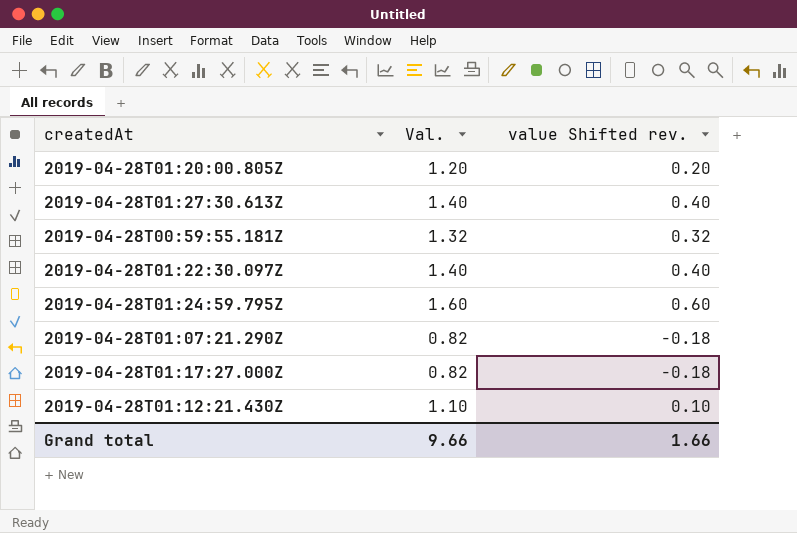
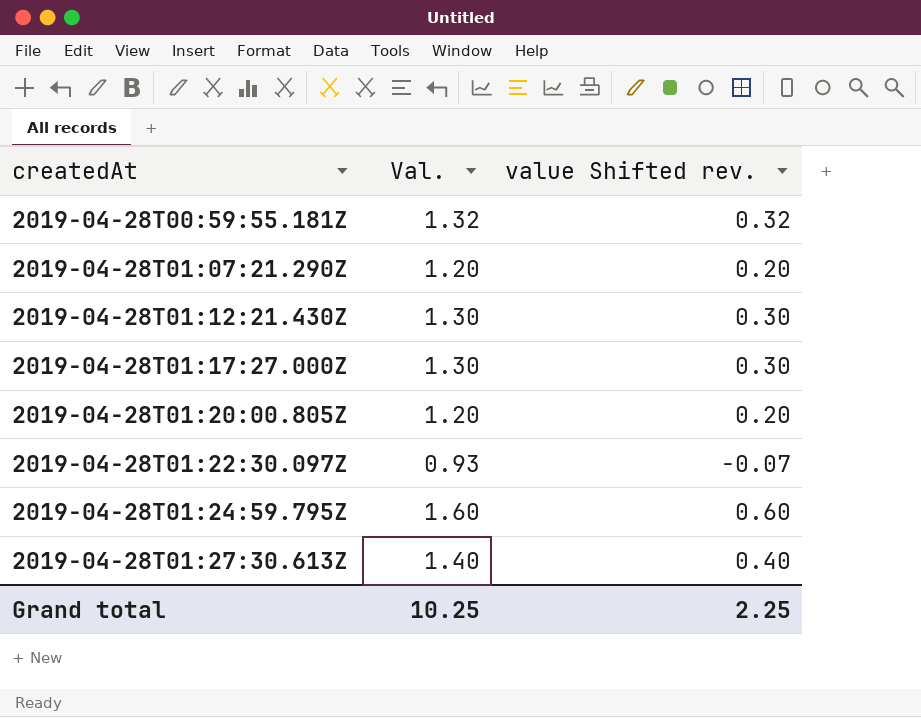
row order: none -> createdAt ascending
2019-04-28T01:07:21.290Z | Val.: 0.82 -> 1.20
2019-04-28T01:07:21.290Z | value Shifted rev.: -0.18 -> 0.20
2019-04-28T01:12:21.430Z | Val.: 1.10 -> 1.30
2019-04-28T01:12:21.430Z | value Shifted rev.: 0.10 -> 0.30
2019-04-28T01:17:27.000Z | Val.: 0.82 -> 1.30
2019-04-28T01:17:27.000Z | value Shifted rev.: -0.18 -> 0.30
2019-04-28T01:22:30.097Z | Val.: 1.40 -> 0.93
2019-04-28T01:22:30.097Z | value Shifted rev.: 0.40 -> -0.07
Grand total | Val.: 9.66 -> 10.25
Grand total | value Shifted rev.: 1.66 -> 2.25

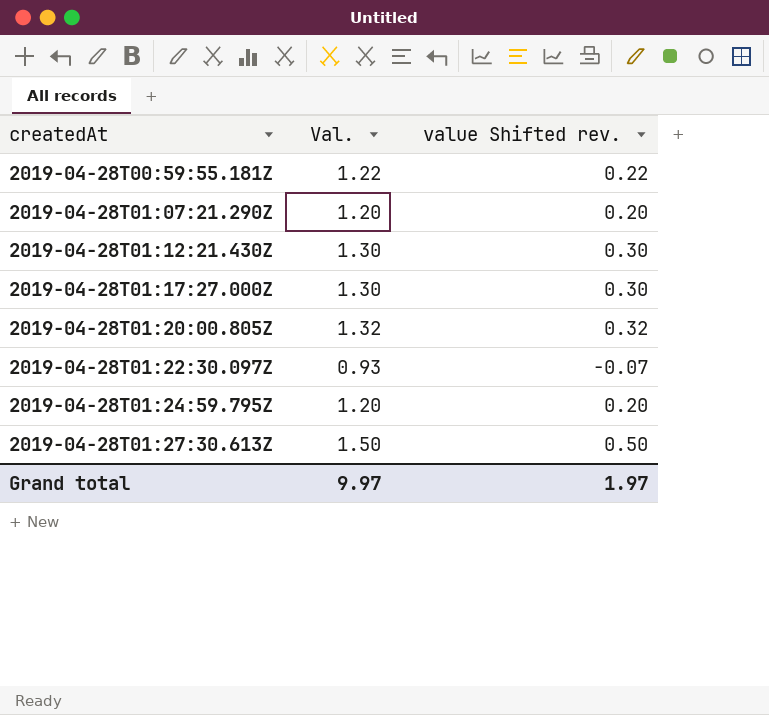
2019-04-28T00:59:55.181Z | Val.: 1.32 -> 1.22
2019-04-28T00:59:55.181Z | value Shifted rev.: 0.32 -> 0.22
2019-04-28T01:20:00.805Z | Val.: 1.20 -> 1.32
2019-04-28T01:20:00.805Z | value Shifted rev.: 0.20 -> 0.32
2019-04-28T01:24:59.795Z | Val.: 1.60 -> 1.20
2019-04-28T01:24:59.795Z | value Shifted rev.: 0.60 -> 0.20
2019-04-28T01:27:30.613Z | Val.: 1.40 -> 1.50
2019-04-28T01:27:30.613Z | value Shifted rev.: 0.40 -> 0.50
Grand total | Val.: 10.25 -> 9.97
Grand total | value Shifted rev.: 2.25 -> 1.97

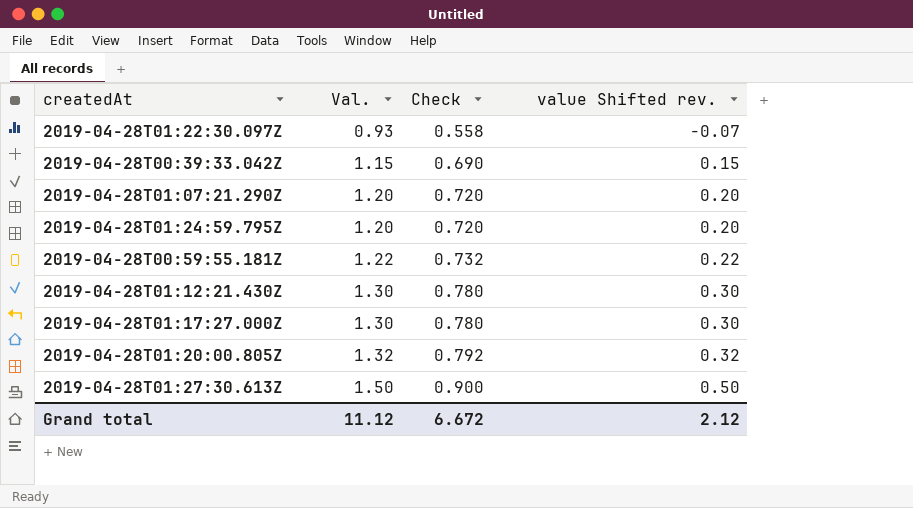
row order: createdAt ascending -> Val. ascending
column Check | formula: none -> [Val.] * 0.6
row 2019-04-28T00:39:33.042Z: none -> 1.15 | 0.690 | 0.15
Grand total | Val.: 9.97 -> 11.12
Grand total | value Shifted rev.: 1.97 -> 2.12

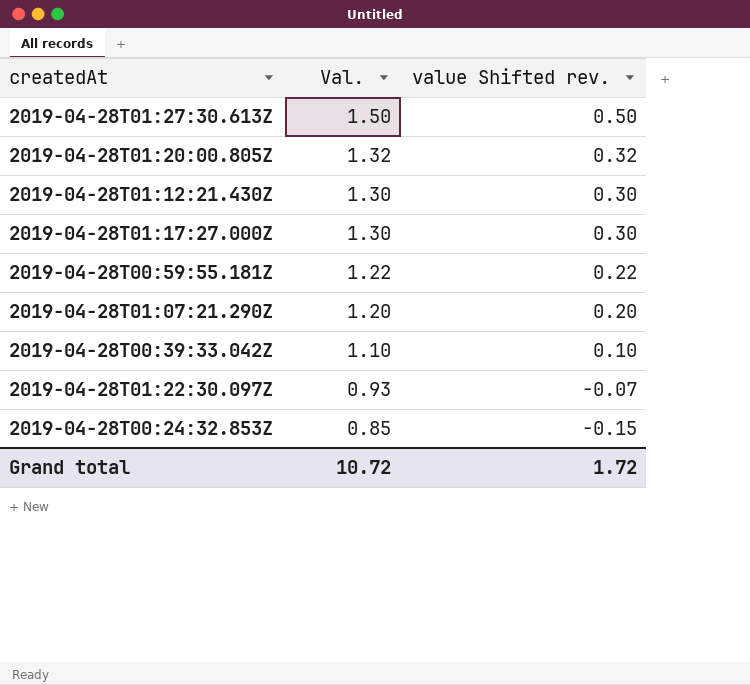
row order: Val. ascending -> Val. descending
column Check | formula: [Val.] * 0.6 -> none
row 2019-04-28T01:24:59.795Z: 1.20 | 0.720 | 0.20 -> none
2019-04-28T00:39:33.042Z | Val.: 1.15 -> 1.10
2019-04-28T00:39:33.042Z | value Shifted rev.: 0.15 -> 0.10
row 2019-04-28T00:24:32.853Z: none -> 0.85 | -0.15
Grand total | Val.: 11.12 -> 10.72
Grand total | value Shifted rev.: 2.12 -> 1.72

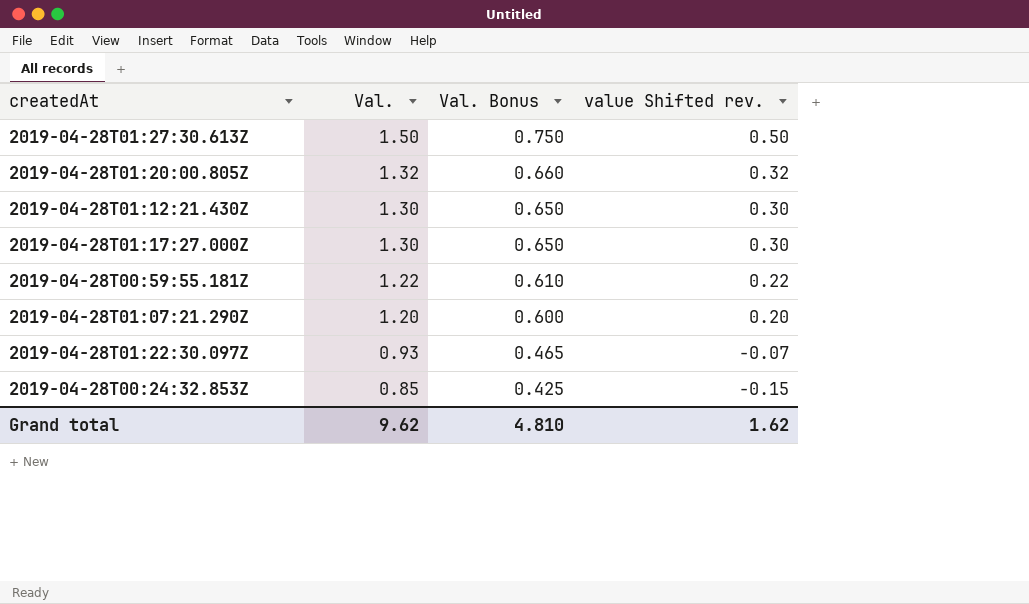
column Val. Bonus | formula: none -> [Val.] * 0.5
row 2019-04-28T00:39:33.042Z: 1.10 | 0.10 -> none
Grand total | Val.: 10.72 -> 9.62
Grand total | value Shifted rev.: 1.72 -> 1.62

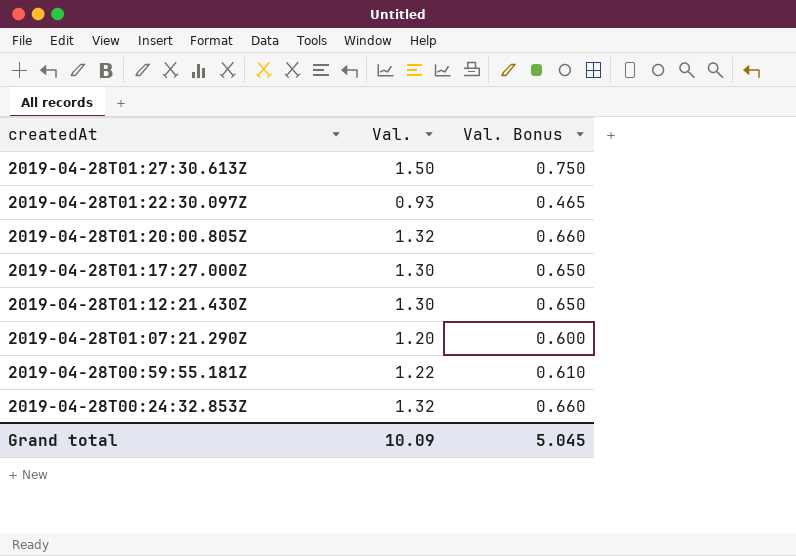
row order: Val. descending -> createdAt descending
column value Shifted rev. | formula: [Val.] - 1 -> none
2019-04-28T00:24:32.853Z | Val.: 0.85 -> 1.32
2019-04-28T00:24:32.853Z | Val. Bonus: 0.425 -> 0.660
Grand total | Val.: 9.62 -> 10.09
Grand total | Val. Bonus: 4.810 -> 5.045

